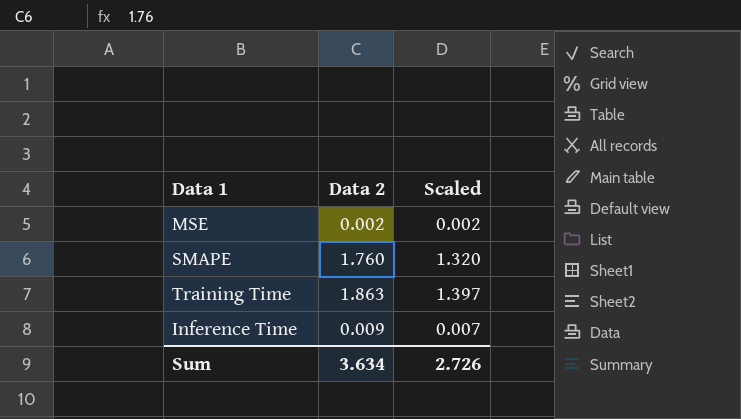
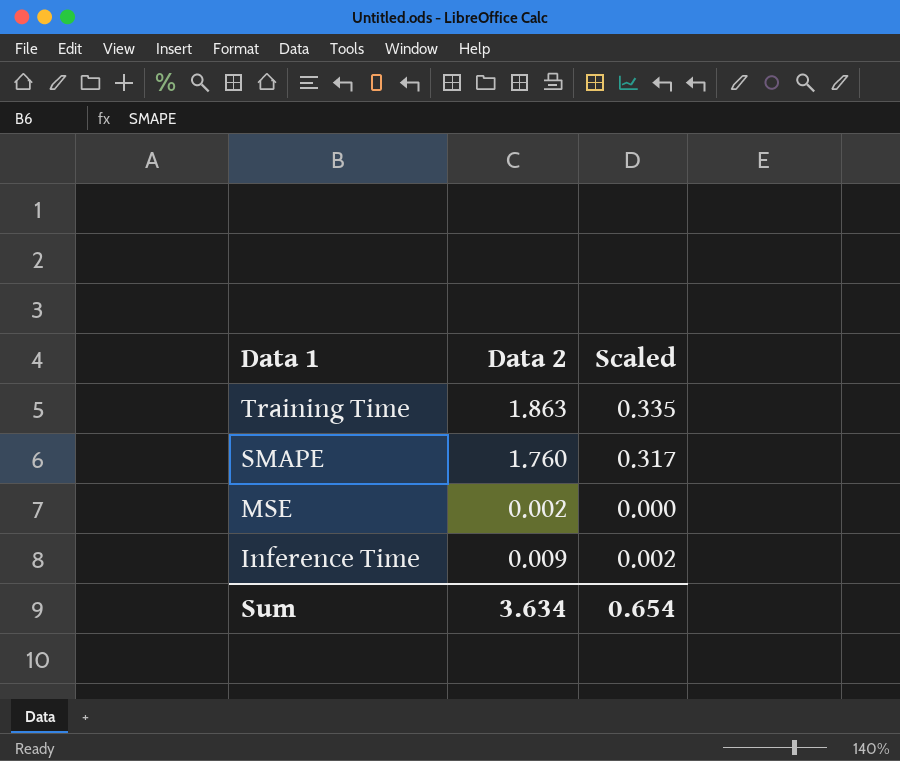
row order: none -> Data 1 descending
column Scaled | formula: [Data 2] * 0.75 -> [Data 2] * 0.18
Sum | Scaled: 2.726 -> 0.654

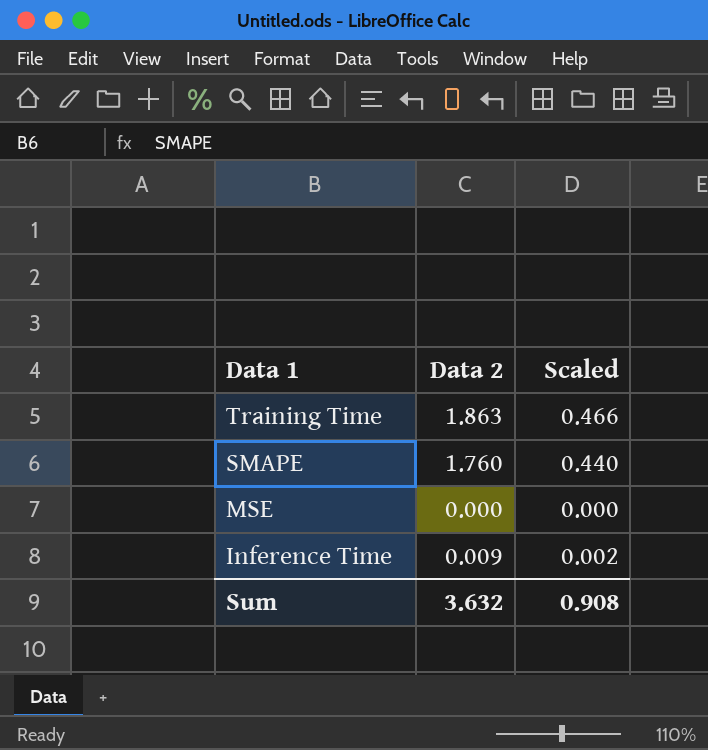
column Scaled | formula: [Data 2] * 0.18 -> [Data 2] * 0.25
MSE | Data 2: 0.002 -> 0.000
Sum | Data 2: 3.634 -> 3.632
Sum | Scaled: 0.654 -> 0.908

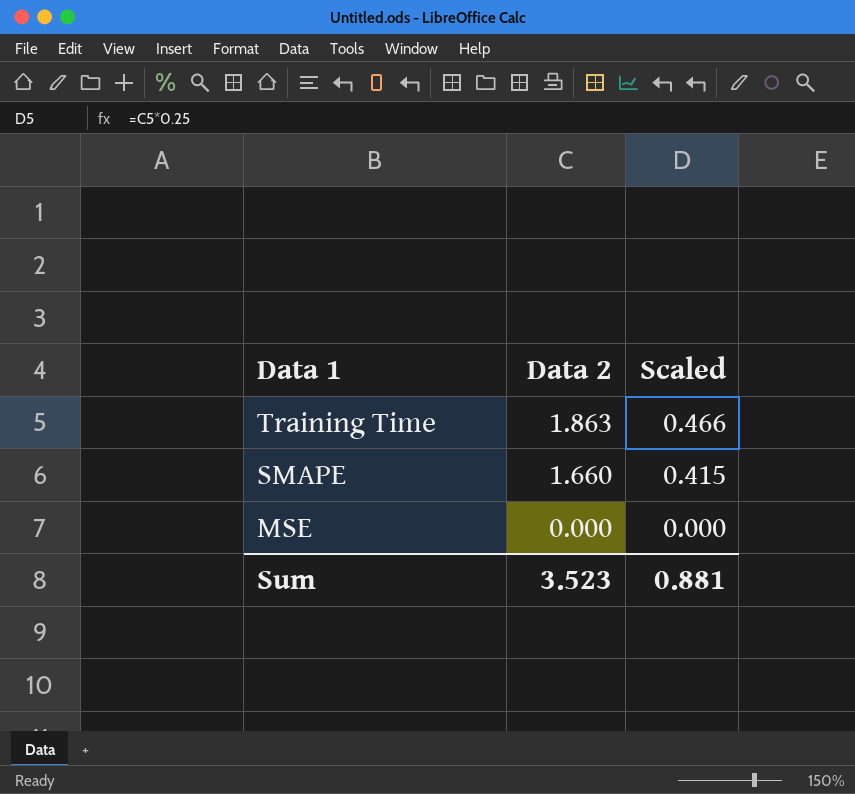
row Inference Time: 0.009 | 0.002 -> none
SMAPE | Data 2: 1.760 -> 1.660
SMAPE | Scaled: 0.440 -> 0.415
Sum | Data 2: 3.632 -> 3.523
Sum | Scaled: 0.908 -> 0.881

